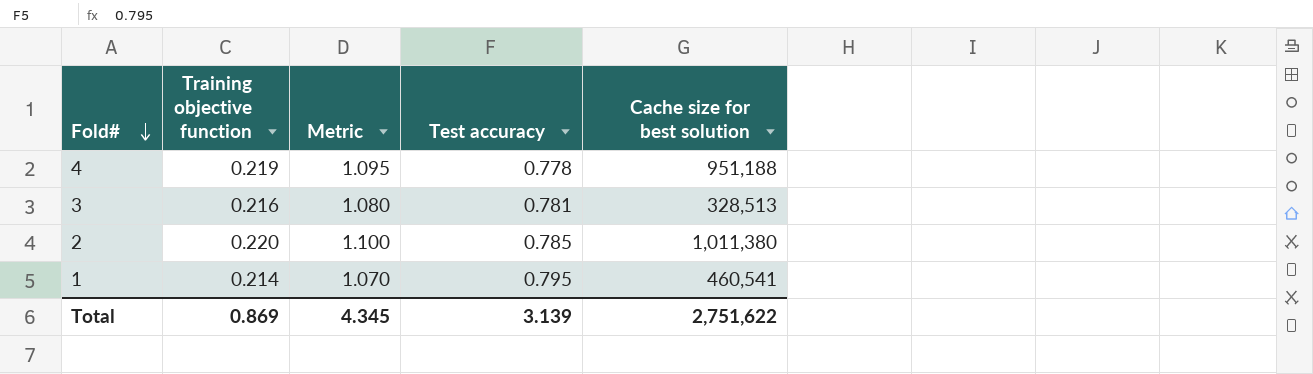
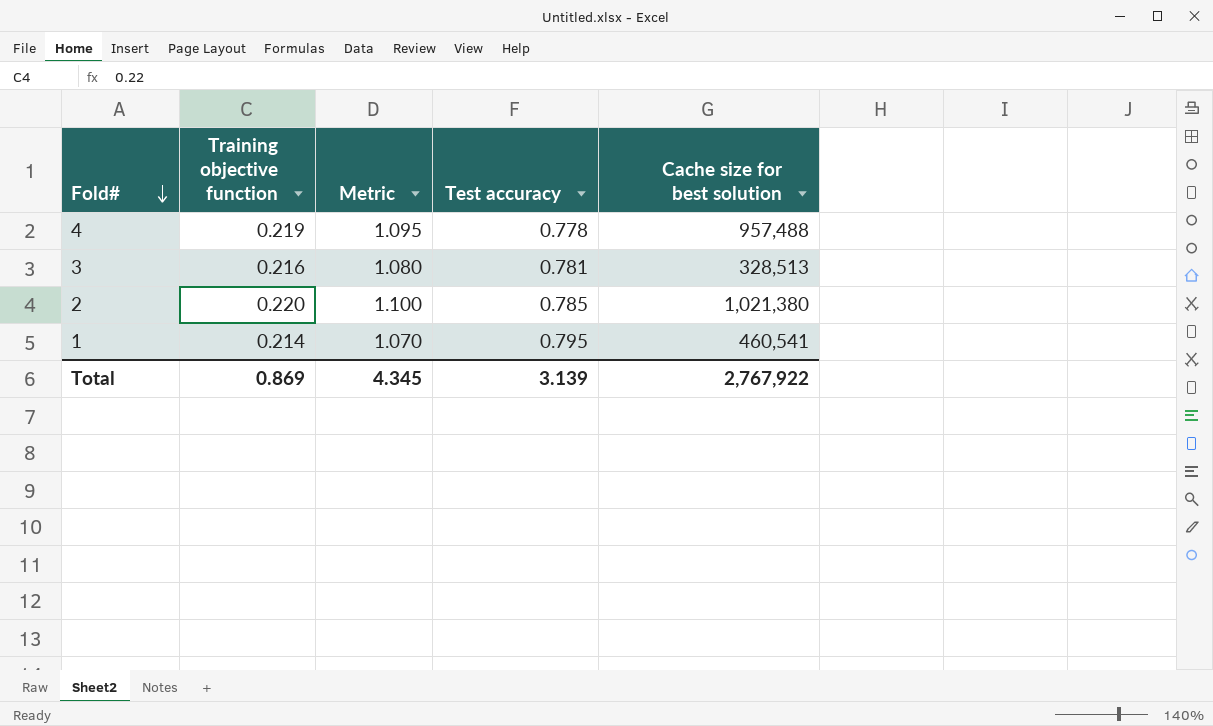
4 | Cache size for best solution: 951,188 -> 957,488
2 | Cache size for best solution: 1,011,380 -> 1,021,380
Total | Cache size for best solution: 2,751,622 -> 2,767,922

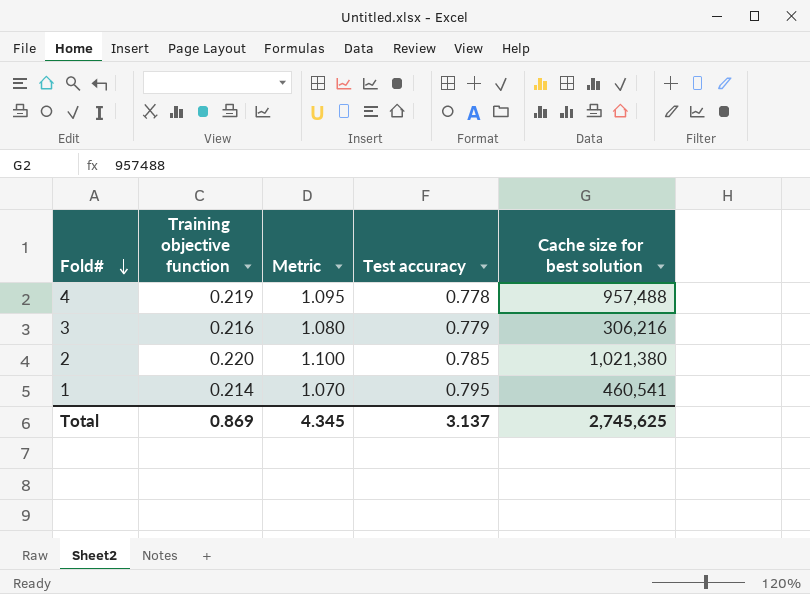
3 | Test accuracy: 0.781 -> 0.779
3 | Cache size for best solution: 328,513 -> 306,216
Total | Test accuracy: 3.139 -> 3.137
Total | Cache size for best solution: 2,767,922 -> 2,745,625

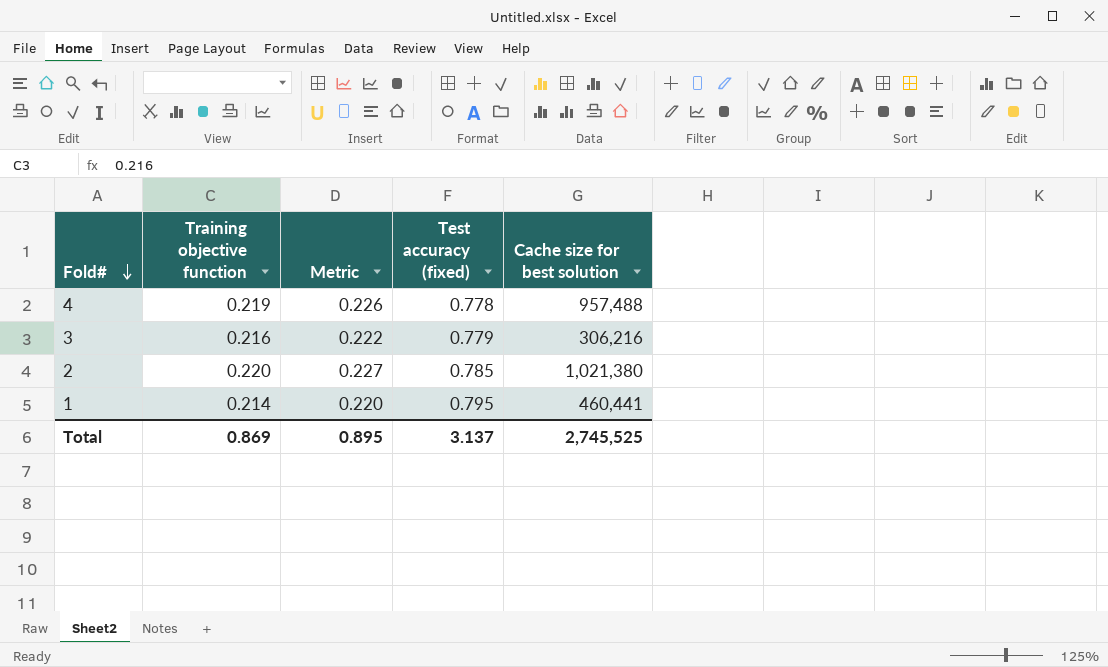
column Metric | formula: [Training objective function] * 5 -> [Training objective function] * 1.03
column name: Test accuracy -> Test accuracy (fixed)
1 | Cache size for best solution: 460,541 -> 460,441
Total | Metric: 4.345 -> 0.895
Total | Cache size for best solution: 2,745,625 -> 2,745,525

